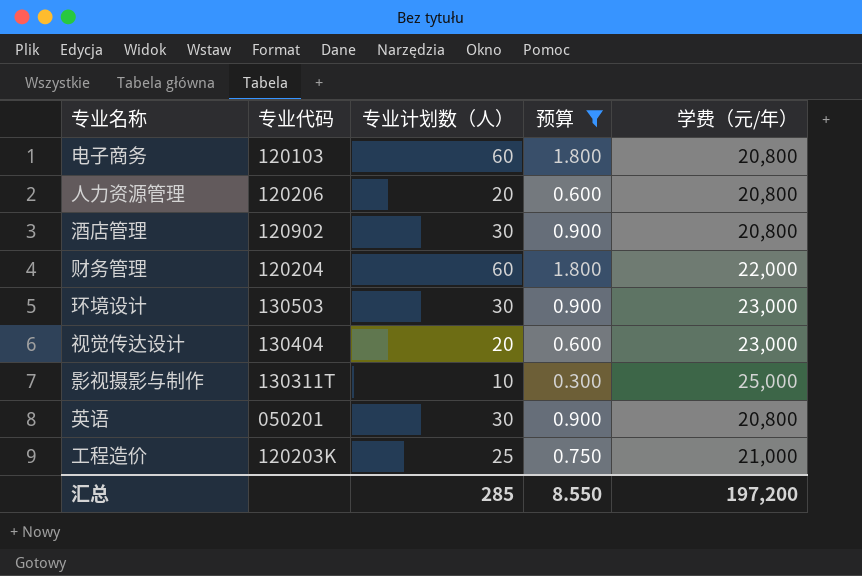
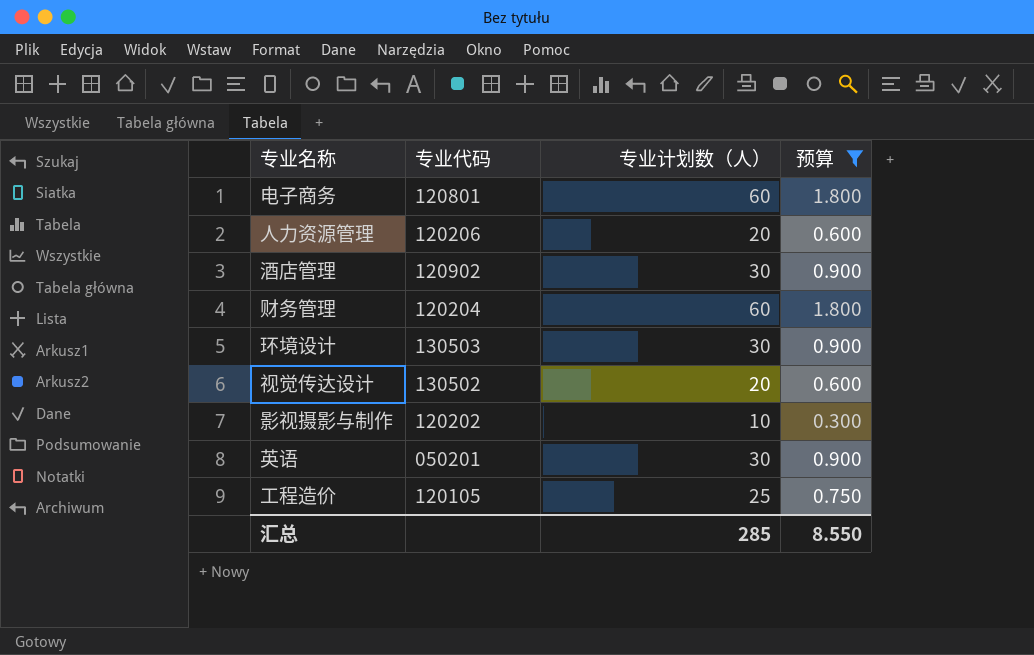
column 学费（元/年） | position: 5 -> none
电子商务 | 专业代码: 120103 -> 120801
视觉传达设计 | 专业代码: 130404 -> 130502
影视摄影与制作 | 专业代码: 130311T -> 120202
工程造价 | 专业代码: 120203K -> 120105

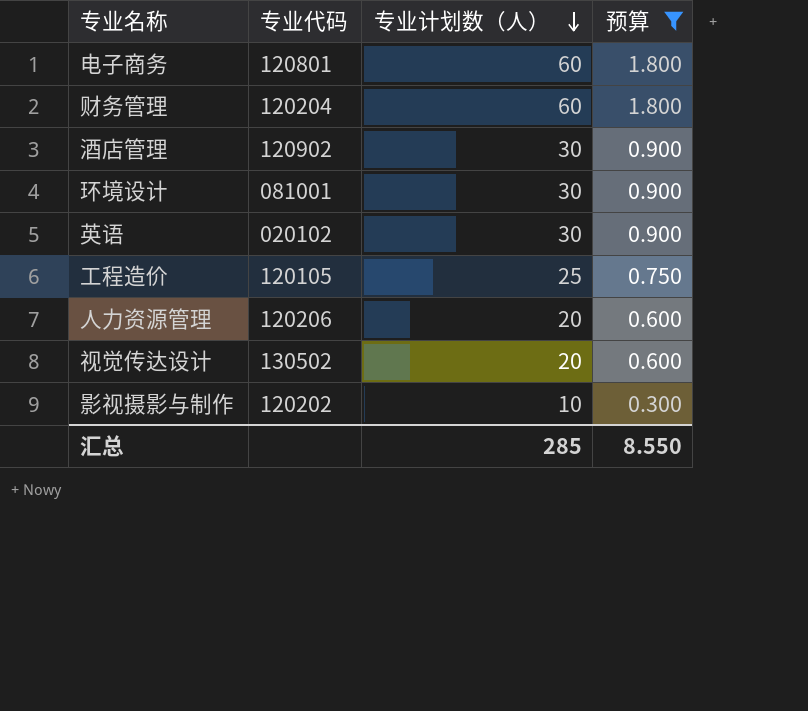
row order: none -> 专业计划数（人） descending
环境设计 | 专业代码: 130503 -> 081001
英语 | 专业代码: 050201 -> 020102

